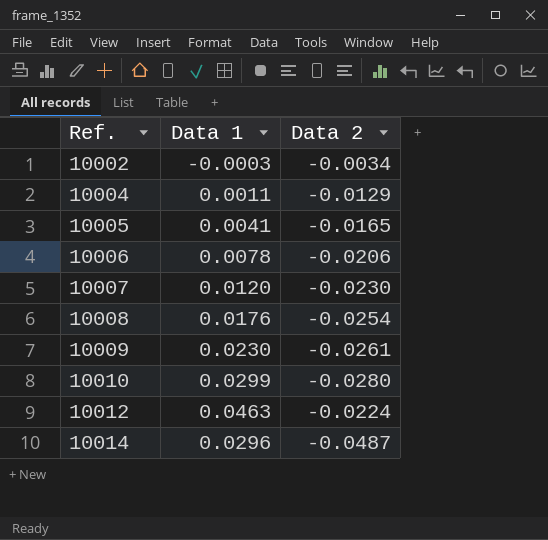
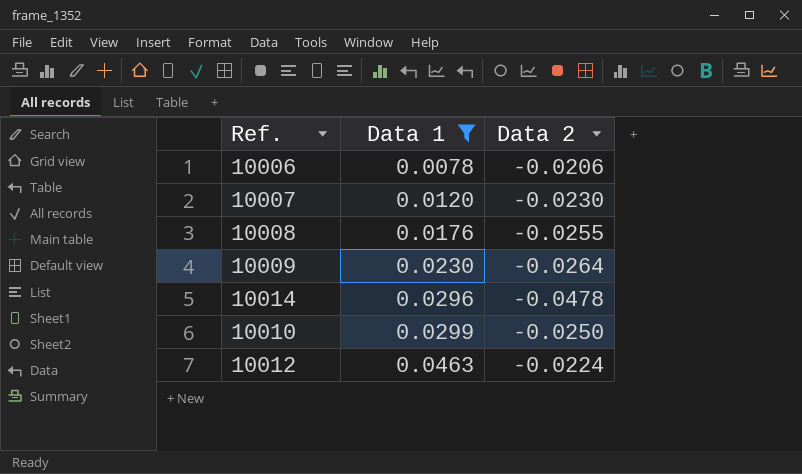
filter: none -> Data 1 >= 0.0078
row order: Ref. ascending -> Data 1 ascending
10008 | Data 2: -0.0254 -> -0.0255
10009 | Data 2: -0.0261 -> -0.0264
10014 | Data 2: -0.0487 -> -0.0478
10010 | Data 2: -0.0280 -> -0.0250

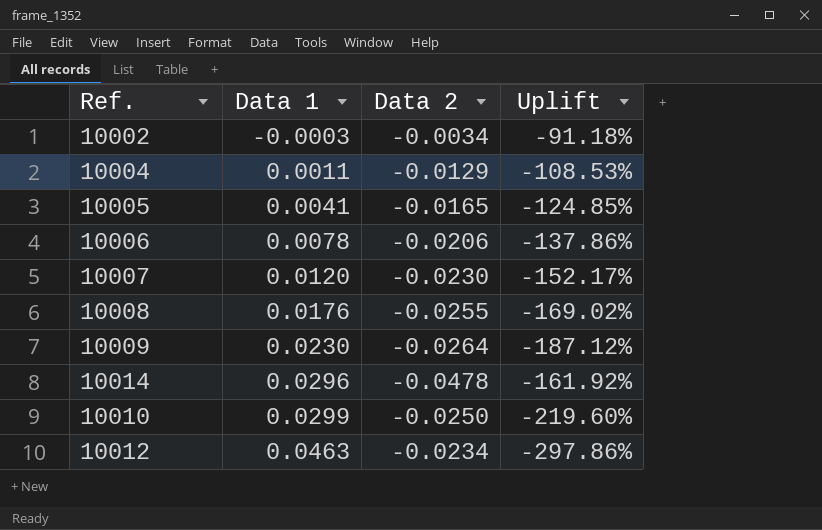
filter: Data 1 >= 0.0078 -> none
column Uplift | formula: none -> ([Data 1] - [Data 2]) / [Data 2]
10012 | Data 2: -0.0224 -> -0.0234

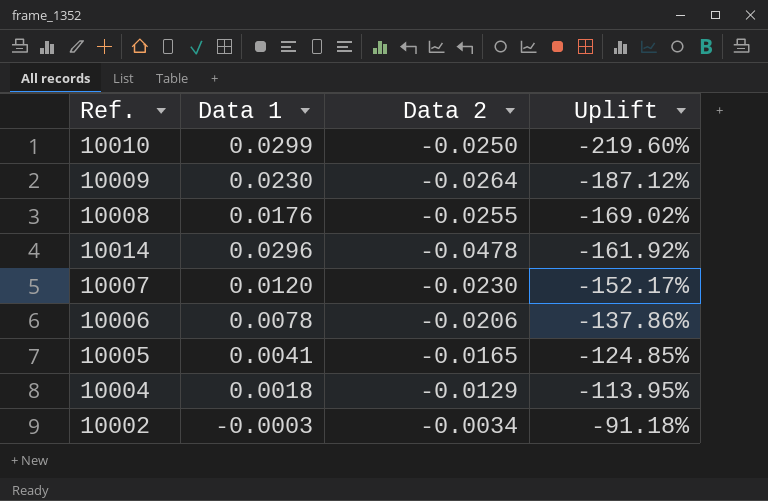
row order: Data 1 ascending -> Uplift ascending
row 10012: 0.0463 | -0.0234 | -297.86% -> none
10004 | Data 1: 0.0011 -> 0.0018
10004 | Uplift: -108.53% -> -113.95%

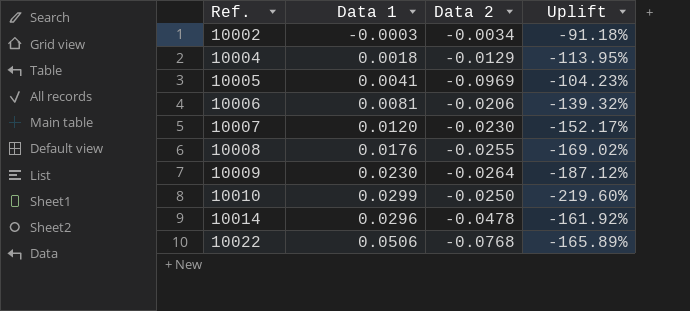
row order: Uplift ascending -> Ref. ascending
10005 | Data 2: -0.0165 -> -0.0969
10005 | Uplift: -124.85% -> -104.23%
10006 | Data 1: 0.0078 -> 0.0081
10006 | Uplift: -137.86% -> -139.32%
row 10022: none -> 0.0506 | -0.0768 | -165.89%

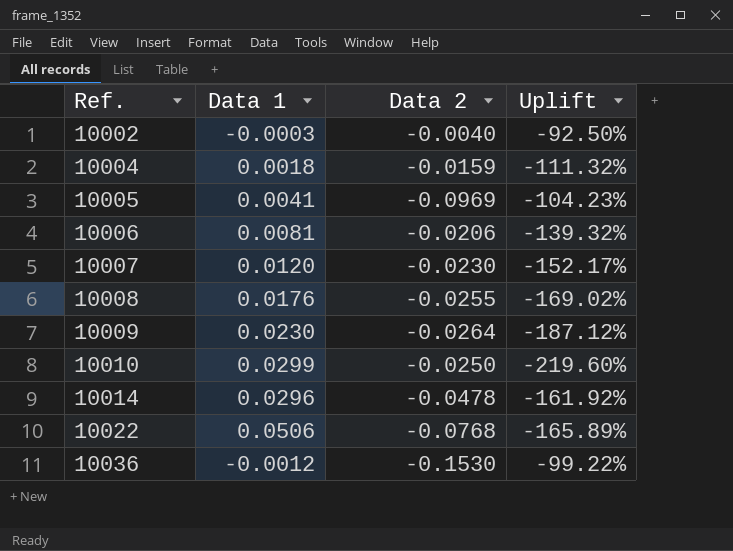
10002 | Data 2: -0.0034 -> -0.0040
10002 | Uplift: -91.18% -> -92.50%
10004 | Data 2: -0.0129 -> -0.0159
10004 | Uplift: -113.95% -> -111.32%
row 10036: none -> -0.0012 | -0.1530 | -99.22%

